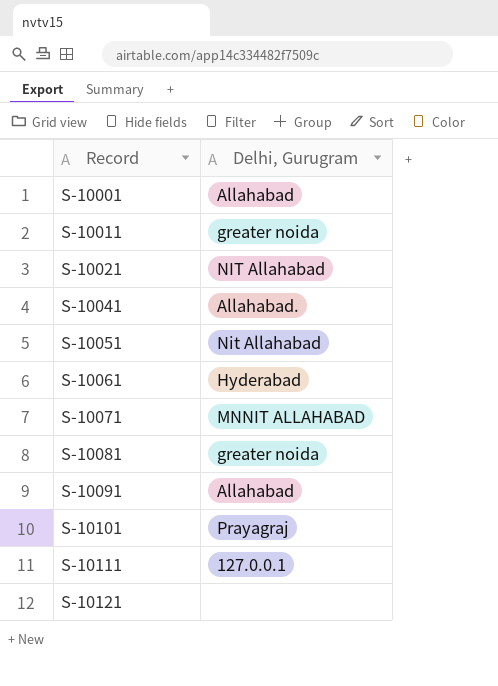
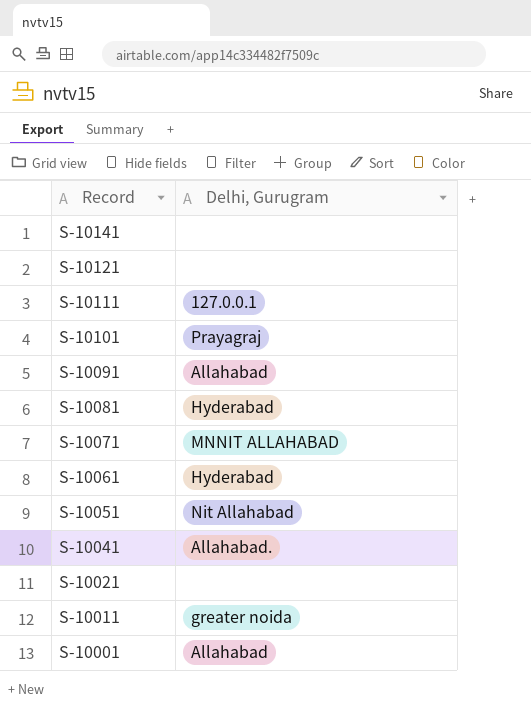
row order: Record ascending -> Record descending
row S-10141: none -> none
S-10081 | Delhi, Gurugram: greater noida -> Hyderabad
S-10021 | Delhi, Gurugram: NIT Allahabad -> none

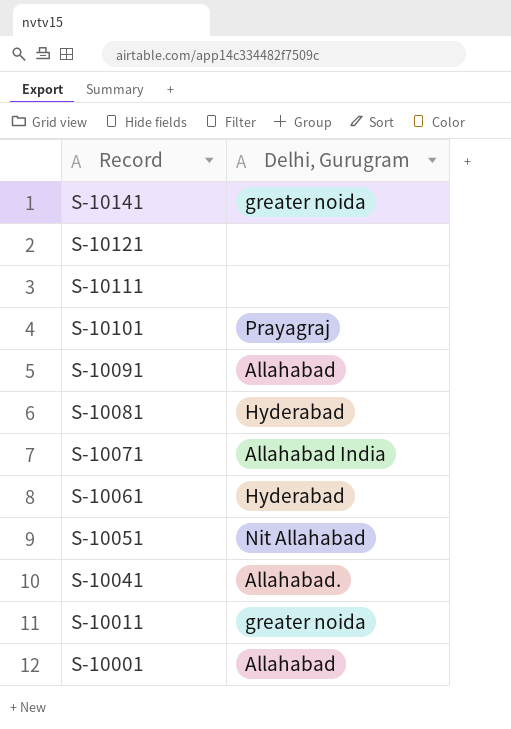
row S-10021: none -> none
S-10141 | Delhi, Gurugram: none -> greater noida
S-10111 | Delhi, Gurugram: 127.0.0.1 -> none
S-10071 | Delhi, Gurugram: MNNIT ALLAHABAD -> Allahabad India

